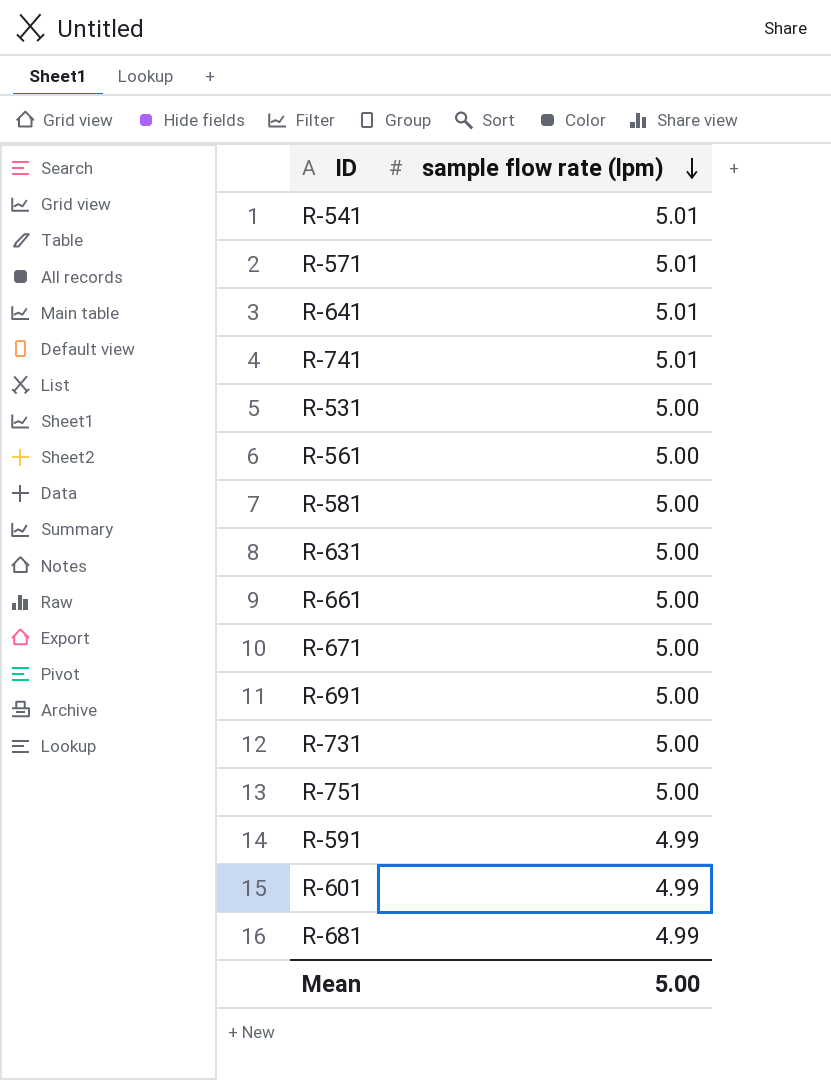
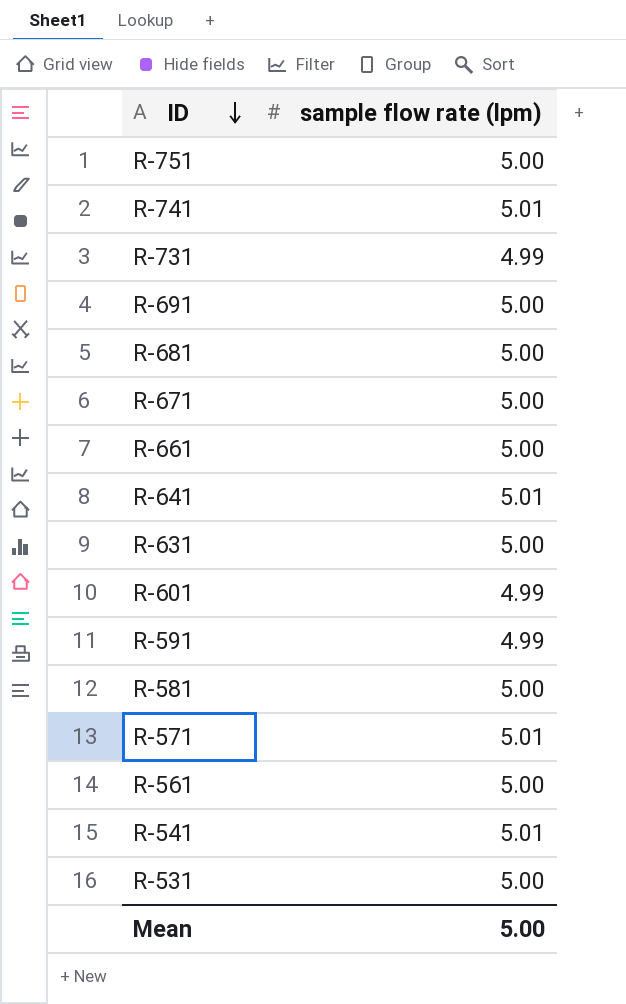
row order: sample flow rate (lpm) descending -> ID descending
R-731 | sample flow rate (lpm): 5.00 -> 4.99
R-681 | sample flow rate (lpm): 4.99 -> 5.00

